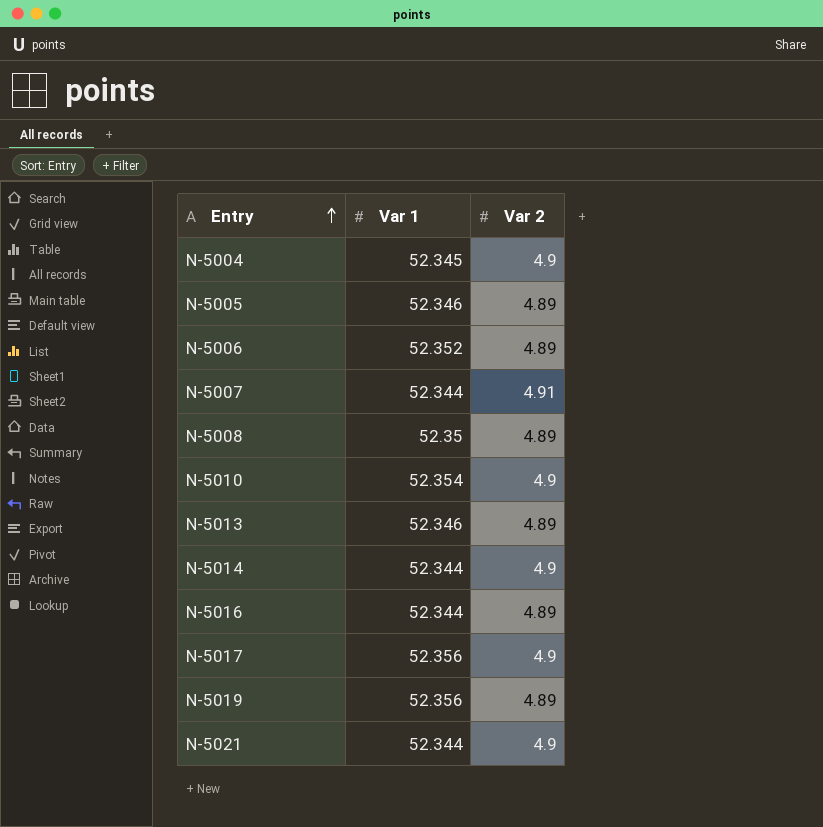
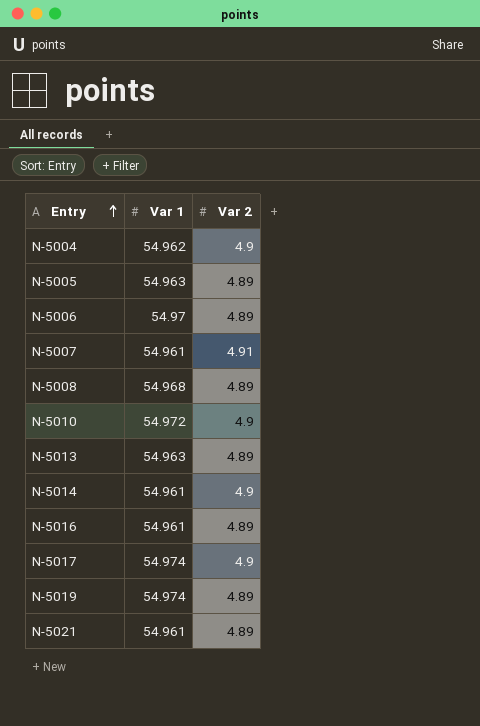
N-5004 | Var 1: 52.345 -> 54.962
N-5005 | Var 1: 52.346 -> 54.963
N-5006 | Var 1: 52.352 -> 54.97
N-5007 | Var 1: 52.344 -> 54.961
N-5008 | Var 1: 52.35 -> 54.968
N-5010 | Var 1: 52.354 -> 54.972
N-5013 | Var 1: 52.346 -> 54.963
N-5014 | Var 1: 52.344 -> 54.961
N-5016 | Var 1: 52.344 -> 54.961
N-5017 | Var 1: 52.356 -> 54.974
N-5019 | Var 1: 52.356 -> 54.974
N-5021 | Var 1: 52.344 -> 54.961
N-5021 | Var 2: 4.9 -> 4.89

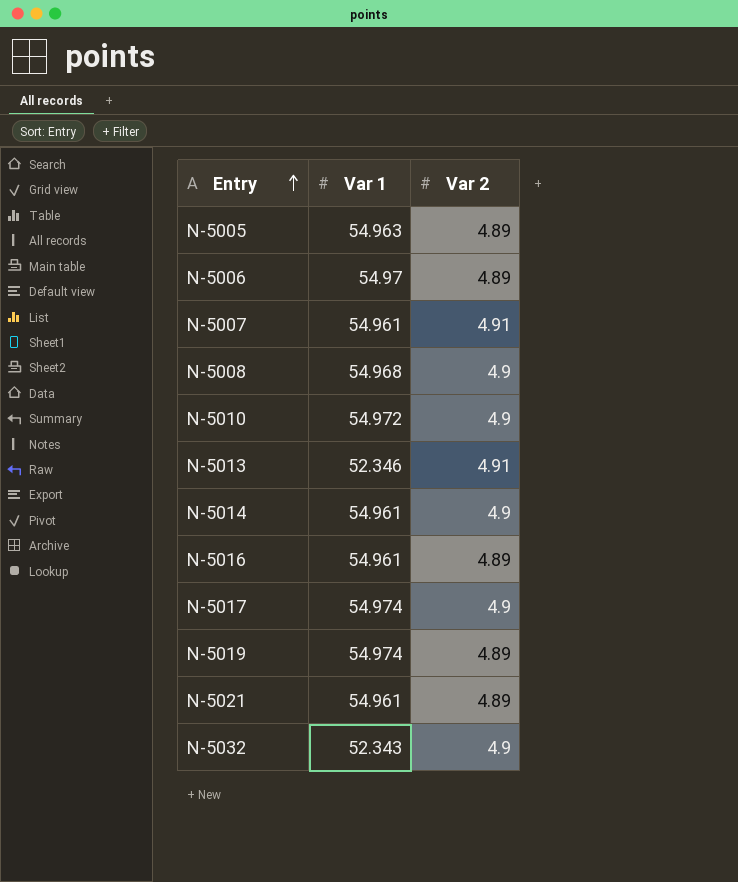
row N-5004: 54.962 | 4.9 -> none
N-5008 | Var 2: 4.89 -> 4.9
N-5013 | Var 1: 54.963 -> 52.346
N-5013 | Var 2: 4.89 -> 4.91
row N-5032: none -> 52.343 | 4.9

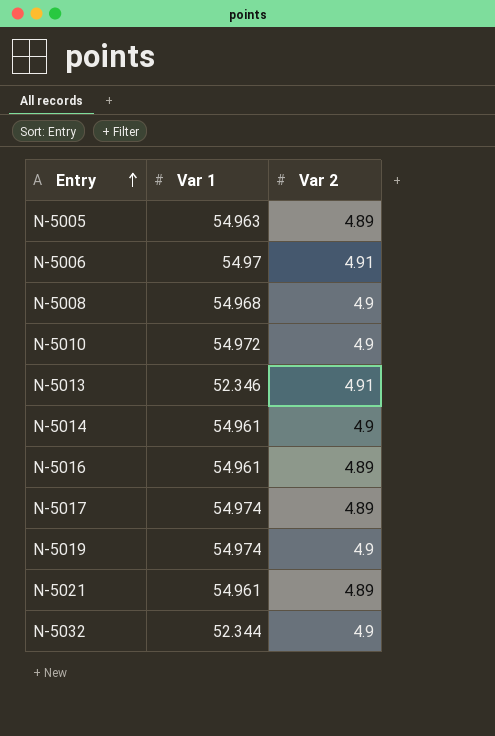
row N-5007: 54.961 | 4.91 -> none
N-5006 | Var 2: 4.89 -> 4.91
N-5017 | Var 2: 4.9 -> 4.89
N-5019 | Var 2: 4.89 -> 4.9
N-5032 | Var 1: 52.343 -> 52.344

